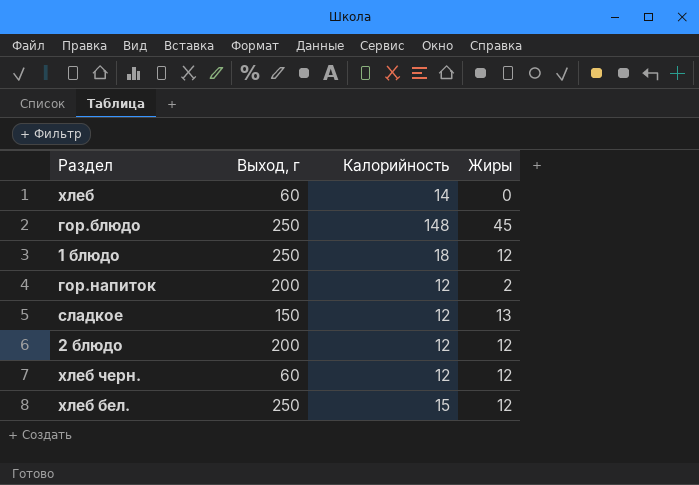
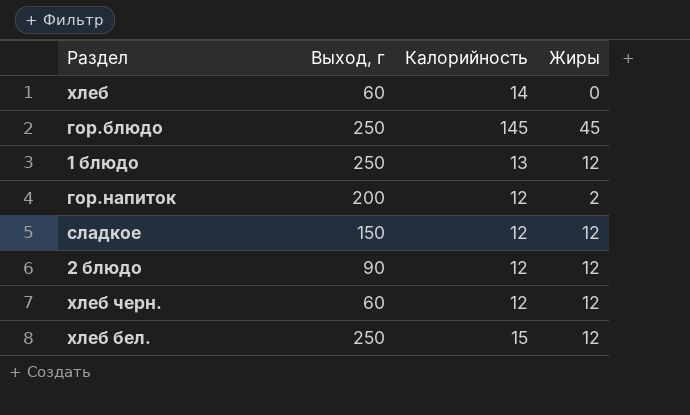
гор.блюдо | Калорийность: 148 -> 145
1 блюдо | Калорийность: 18 -> 13
сладкое | Жиры: 13 -> 12
2 блюдо | Выход, г: 200 -> 90

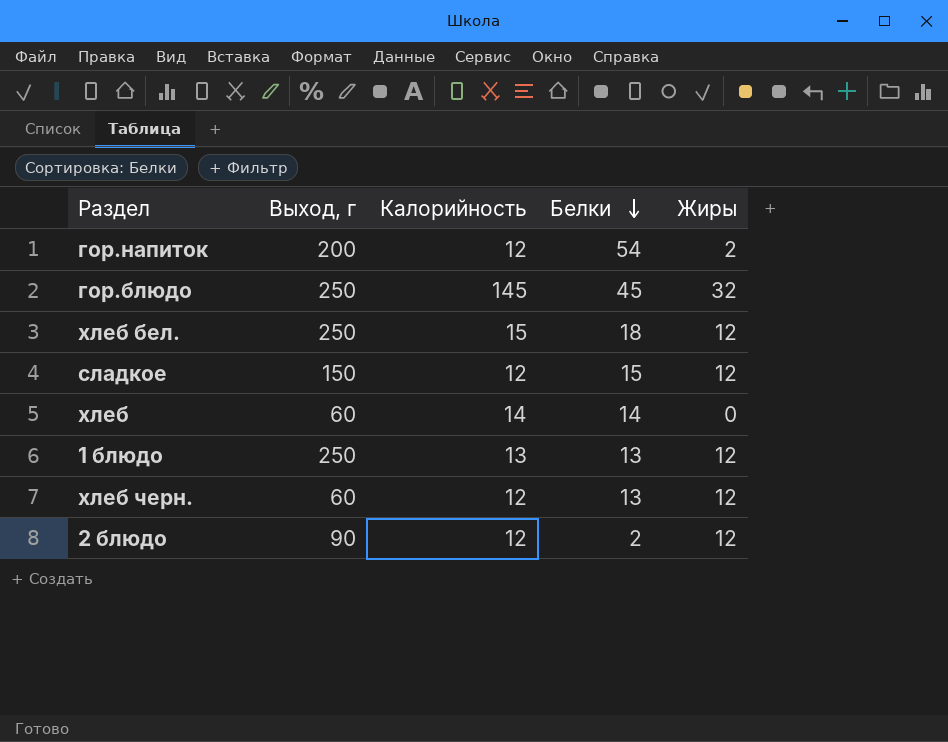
row order: none -> Белки descending
column Белки | position: none -> 4
гор.блюдо | Жиры: 45 -> 32

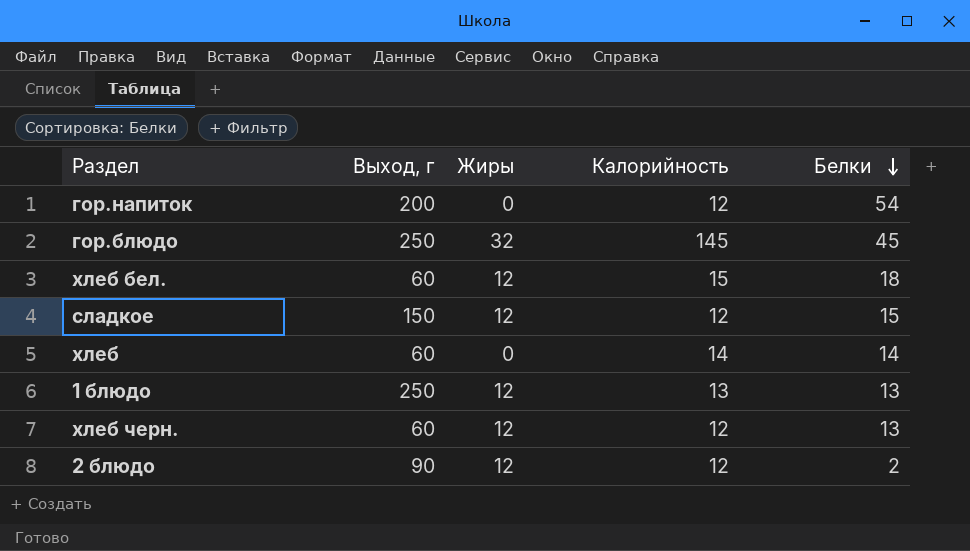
column Жиры | position: 5 -> 3
гор.напиток | Жиры: 2 -> 0
хлеб бел. | Выход, г: 250 -> 60

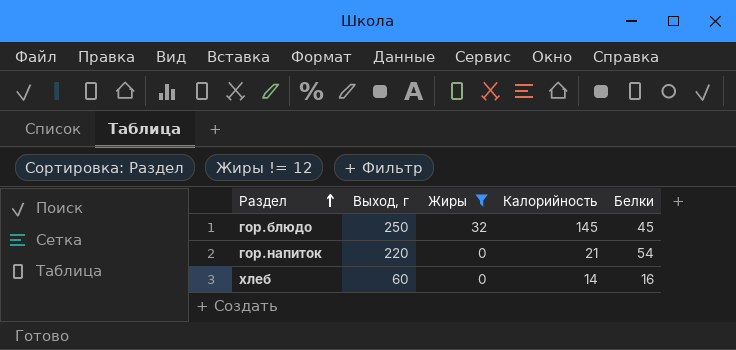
filter: none -> Жиры != 12
row order: Белки descending -> Раздел ascending
гор.напиток | Выход, г: 200 -> 220
гор.напиток | Калорийность: 12 -> 21
хлеб | Белки: 14 -> 16

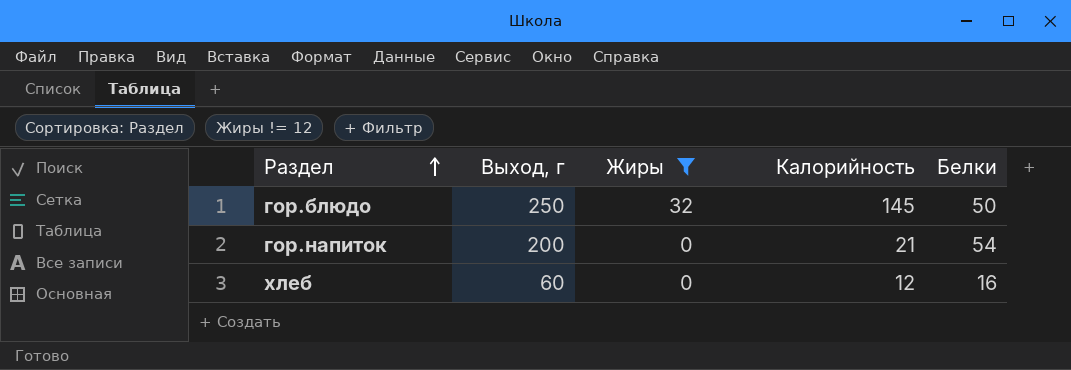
гор.блюдо | Белки: 45 -> 50
гор.напиток | Выход, г: 220 -> 200
хлеб | Калорийность: 14 -> 12

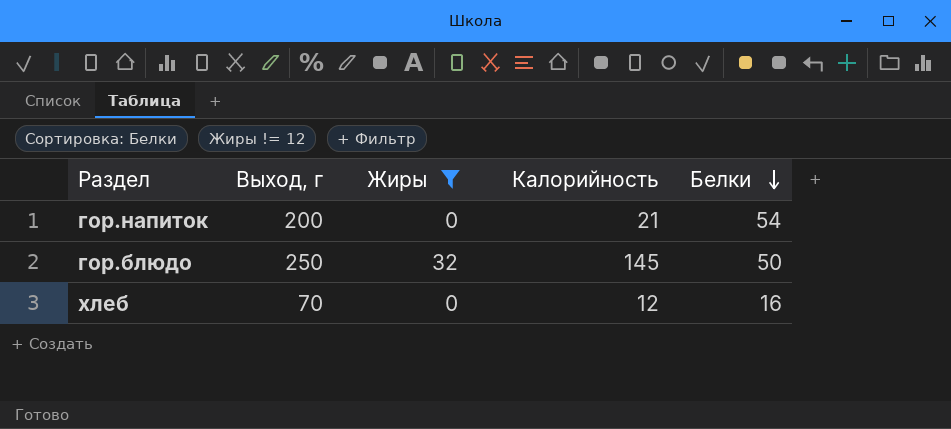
row order: Раздел ascending -> Белки descending
хлеб | Выход, г: 60 -> 70

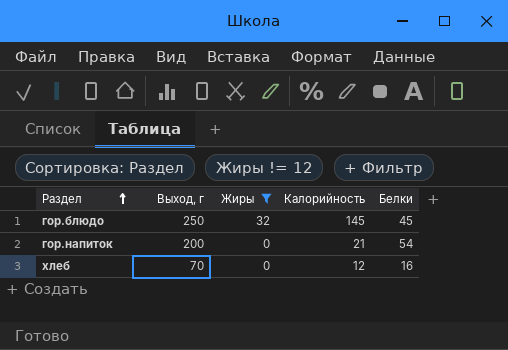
row order: Белки descending -> Раздел ascending
гор.блюдо | Белки: 50 -> 45

